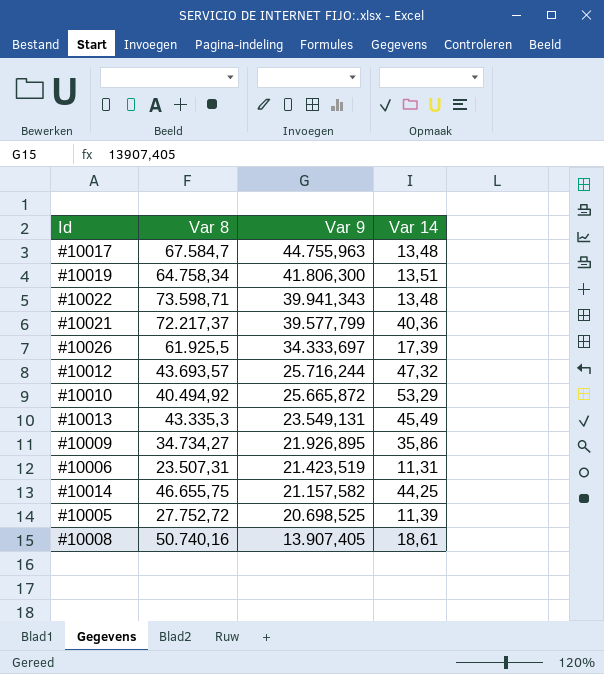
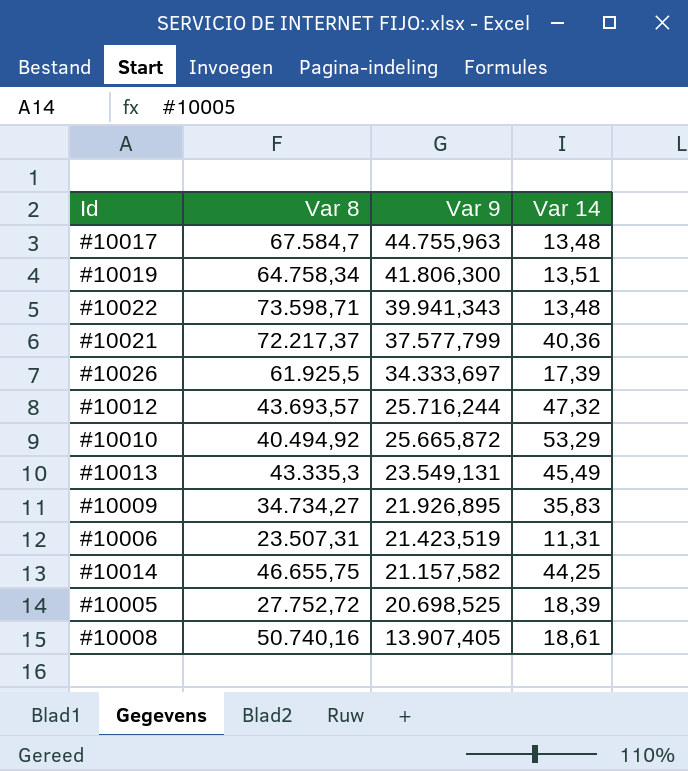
#10021 | Var 9: 39.577,799 -> 37.577,799
#10009 | Var 14: 35,86 -> 35,83
#10005 | Var 14: 11,39 -> 18,39

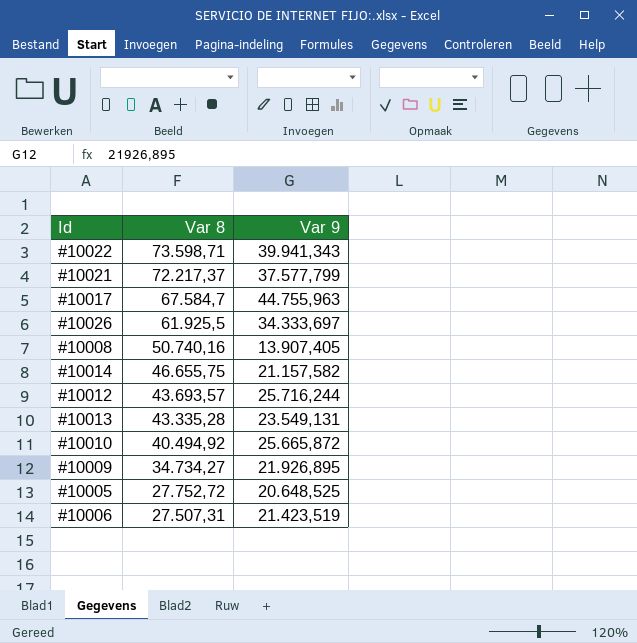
row order: Var 9 descending -> Var 8 descending
column Var 14 | position: 4 -> none
row #10019: 64.758,34 | 41.806,300 | 13,51 -> none
#10013 | Var 8: 43.335,3 -> 43.335,28
#10005 | Var 9: 20.698,525 -> 20.648,525
#10006 | Var 8: 23.507,31 -> 27.507,31

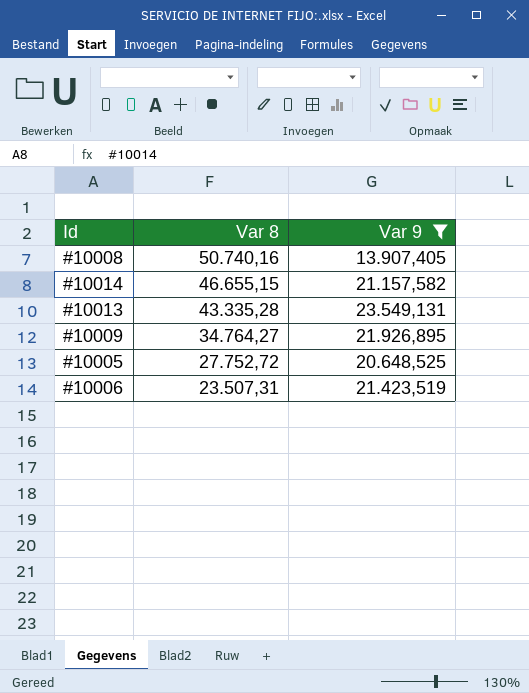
filter: none -> Var 9 <= 23.549,131
#10014 | Var 8: 46.655,75 -> 46.655,15
#10009 | Var 8: 34.734,27 -> 34.764,27
#10006 | Var 8: 27.507,31 -> 23.507,31

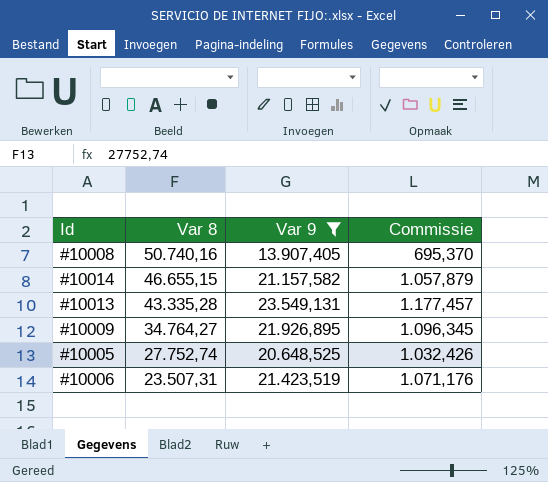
column Commissie | formula: none -> [Var 9] * 0,05
#10005 | Var 8: 27.752,72 -> 27.752,74

